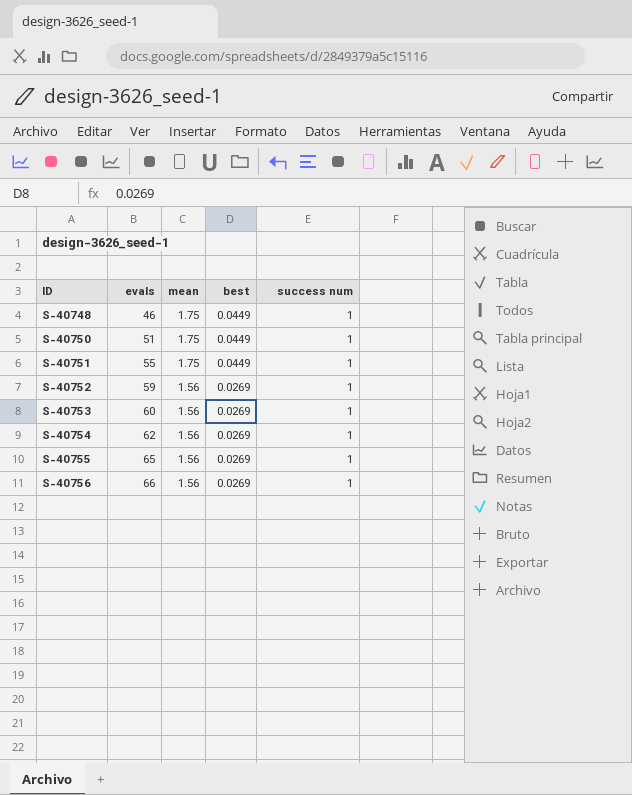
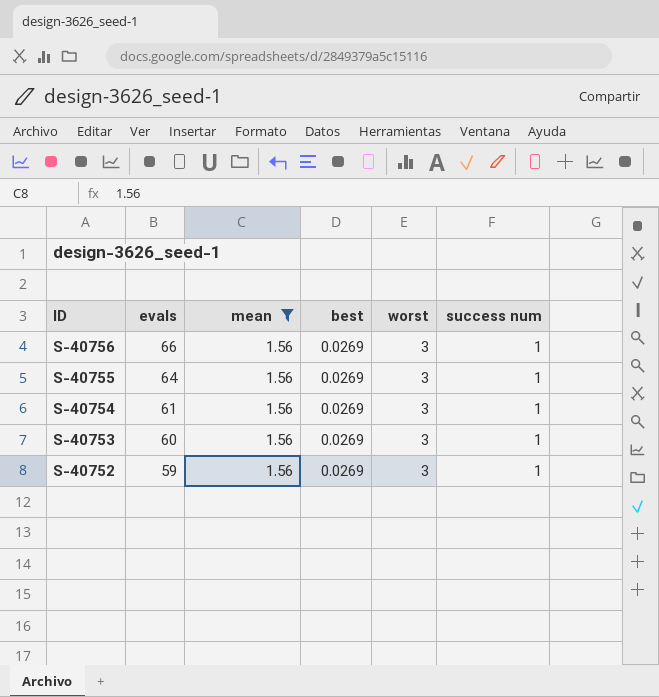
filter: none -> mean = 1.56
row order: ID ascending -> ID descending
column worst | position: none -> 5
S-40755 | evals: 65 -> 64
S-40754 | evals: 62 -> 61

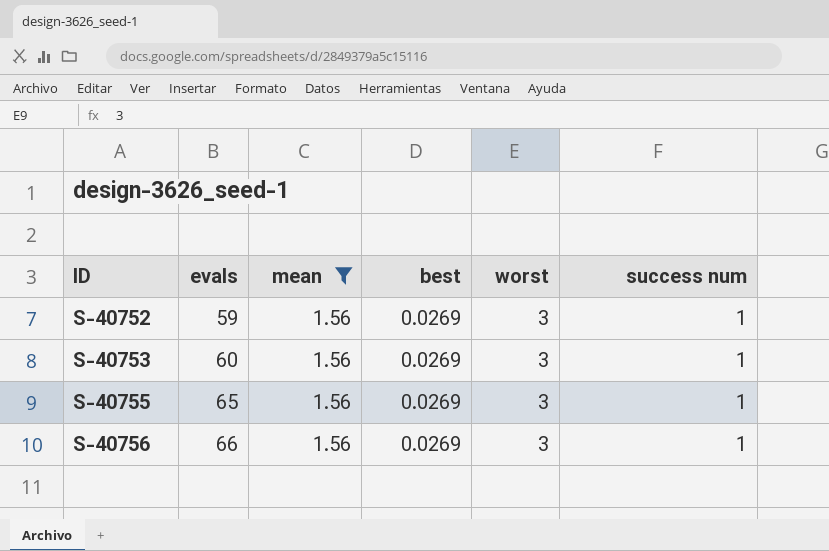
row order: ID descending -> ID ascending
row S-40754: 61 | 1.56 | 0.0269 | 3 | 1 -> none
S-40755 | evals: 64 -> 65

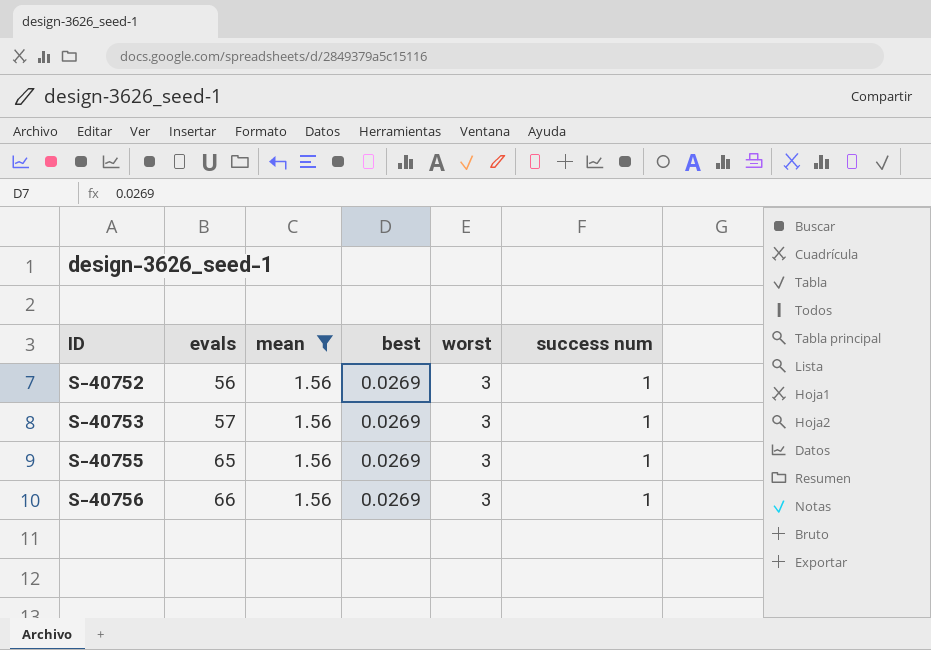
S-40752 | evals: 59 -> 56
S-40753 | evals: 60 -> 57

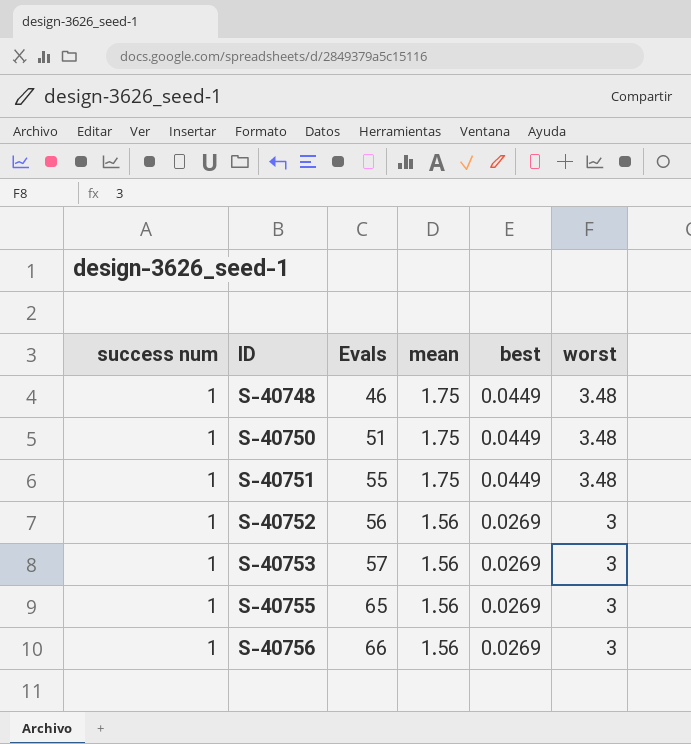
filter: mean = 1.56 -> none
column success num | position: 6 -> 1
column name: evals -> Evals

